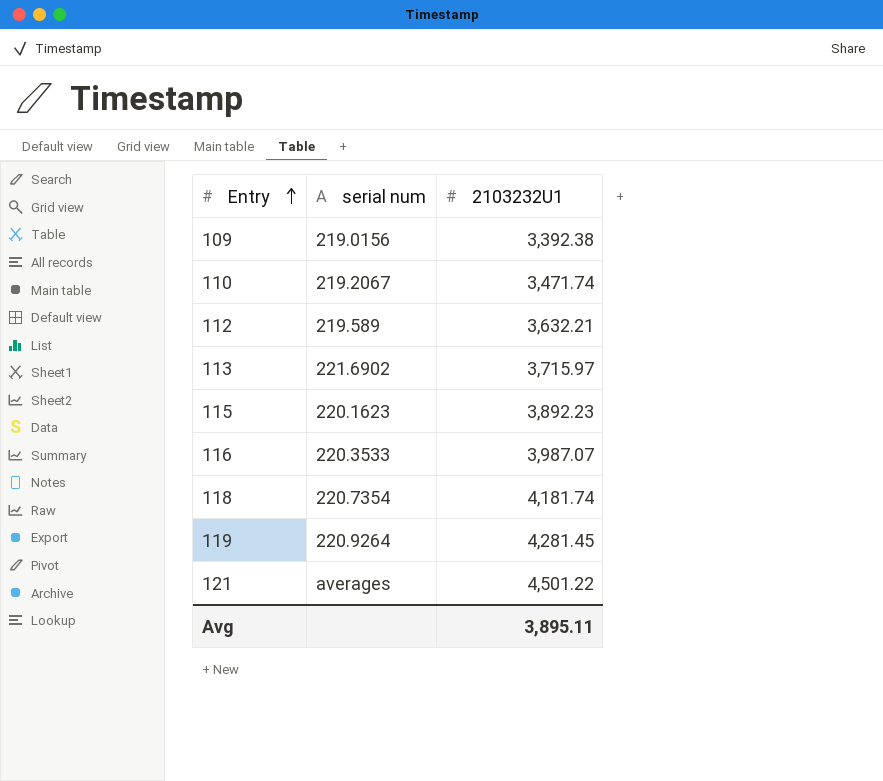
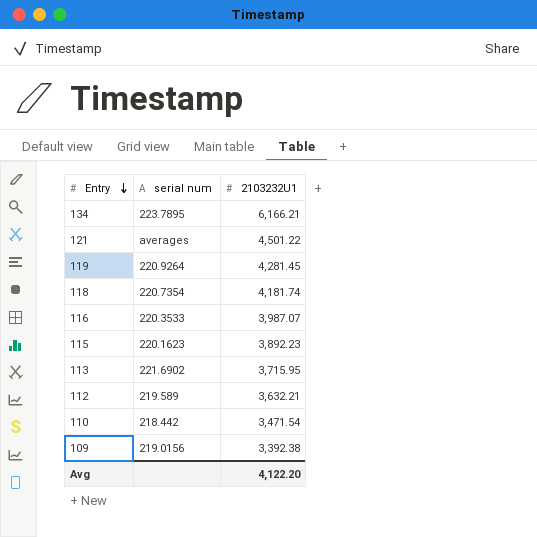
row order: Entry ascending -> Entry descending
row 134: none -> 223.7895 | 6,166.21
113 | 2103232U1: 3,715.97 -> 3,715.95
110 | serial num: 219.2067 -> 218.442
110 | 2103232U1: 3,471.74 -> 3,471.54
Avg | 2103232U1: 3,895.11 -> 4,122.20

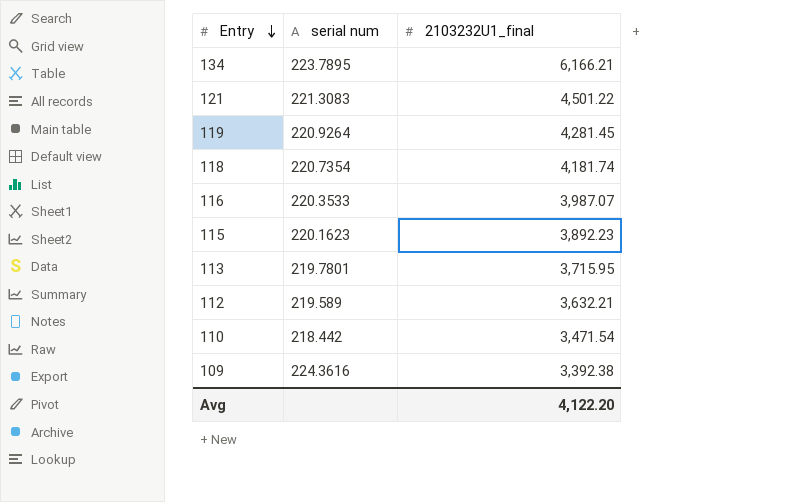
column name: 2103232U1 -> 2103232U1_final
121 | serial num: averages -> 221.3083
113 | serial num: 221.6902 -> 219.7801
109 | serial num: 219.0156 -> 224.3616

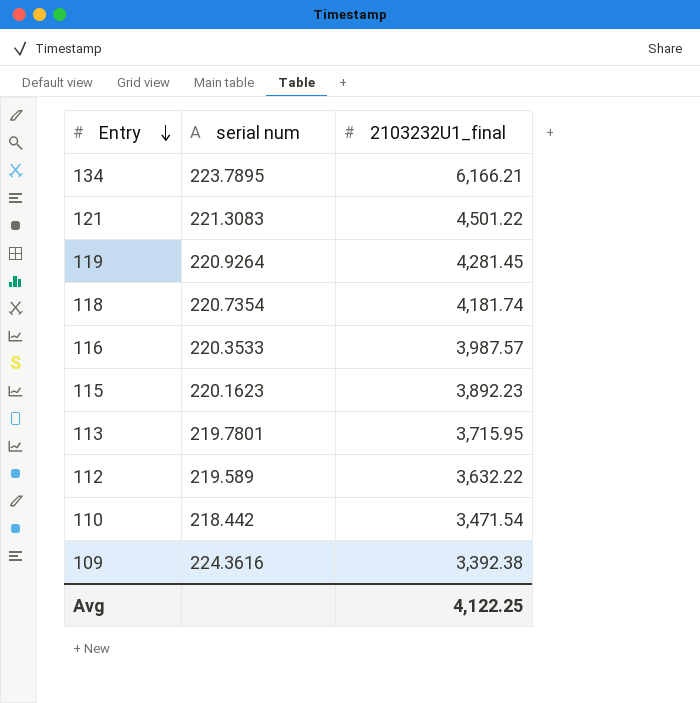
116 | 2103232U1_final: 3,987.07 -> 3,987.57
112 | 2103232U1_final: 3,632.21 -> 3,632.22
Avg | 2103232U1_final: 4,122.20 -> 4,122.25

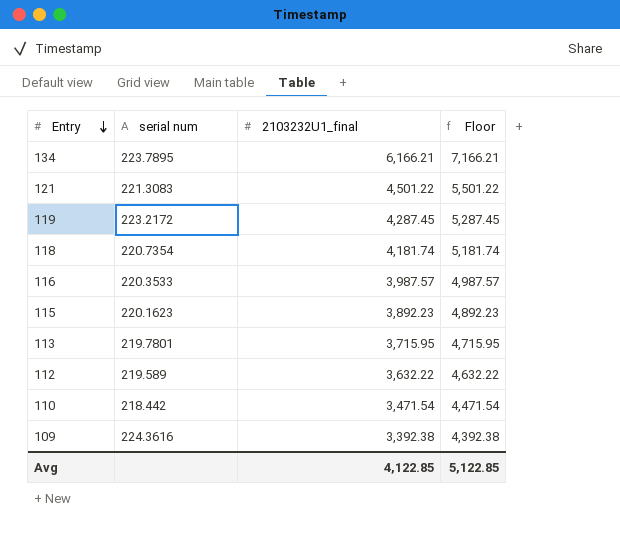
column Floor | formula: none -> [2103232U1_final] + 1000
119 | serial num: 220.9264 -> 223.2172
119 | 2103232U1_final: 4,281.45 -> 4,287.45
Avg | 2103232U1_final: 4,122.25 -> 4,122.85

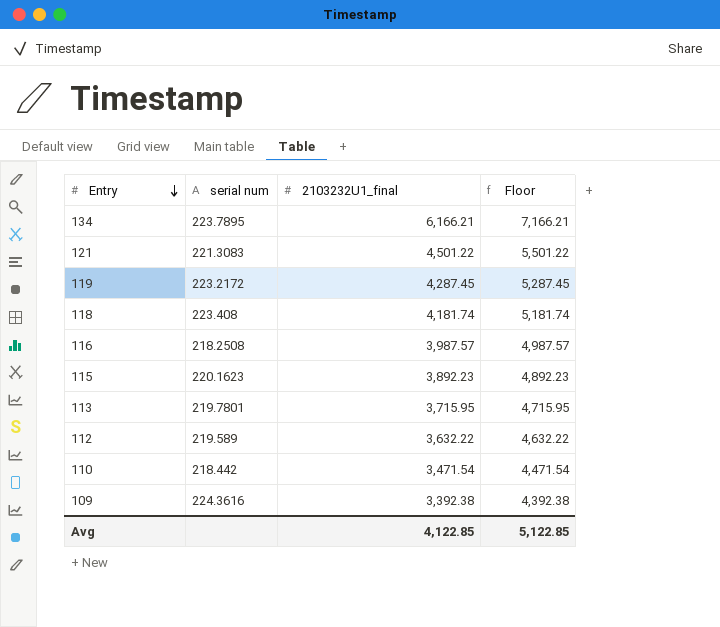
118 | serial num: 220.7354 -> 223.408
116 | serial num: 220.3533 -> 218.2508

